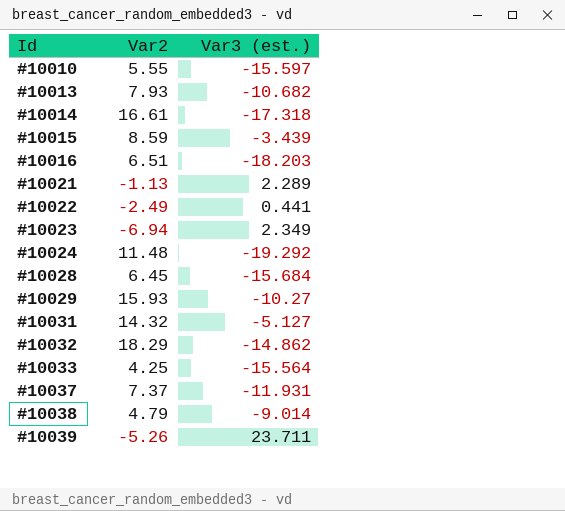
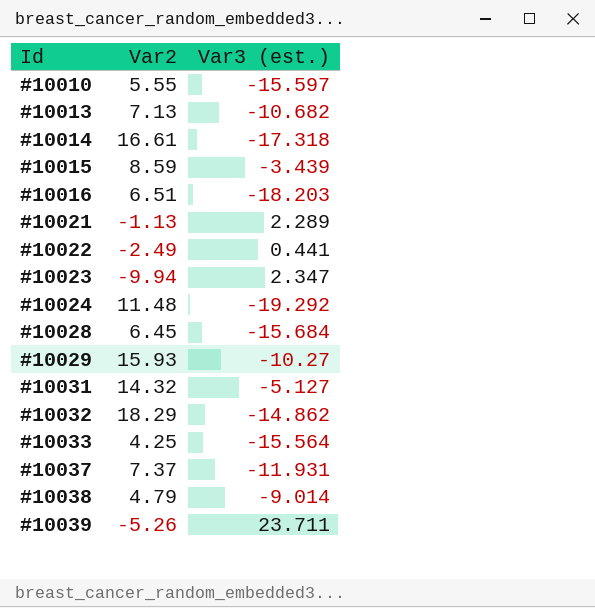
#10013 | Var2: 7.93 -> 7.13
#10023 | Var2: -6.94 -> -9.94
#10023 | Var3 (est.): 2.349 -> 2.347

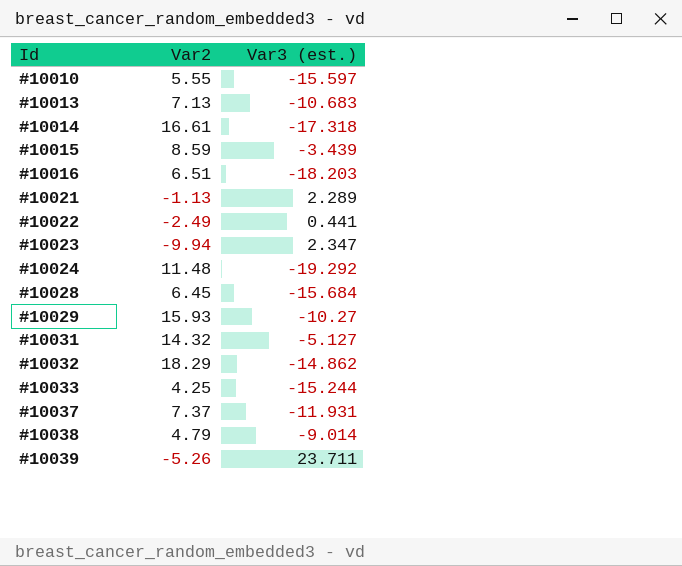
#10013 | Var3 (est.): -10.682 -> -10.683
#10033 | Var3 (est.): -15.564 -> -15.244

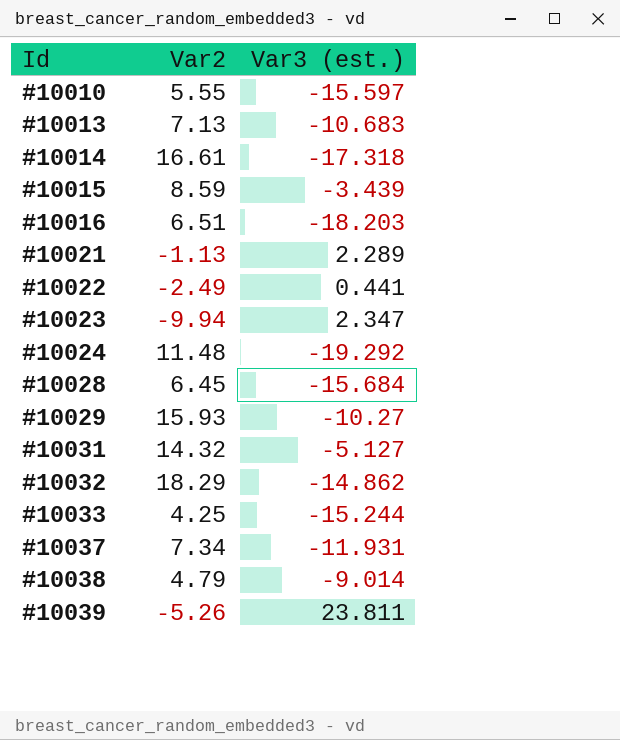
#10037 | Var2: 7.37 -> 7.34
#10039 | Var3 (est.): 23.711 -> 23.811

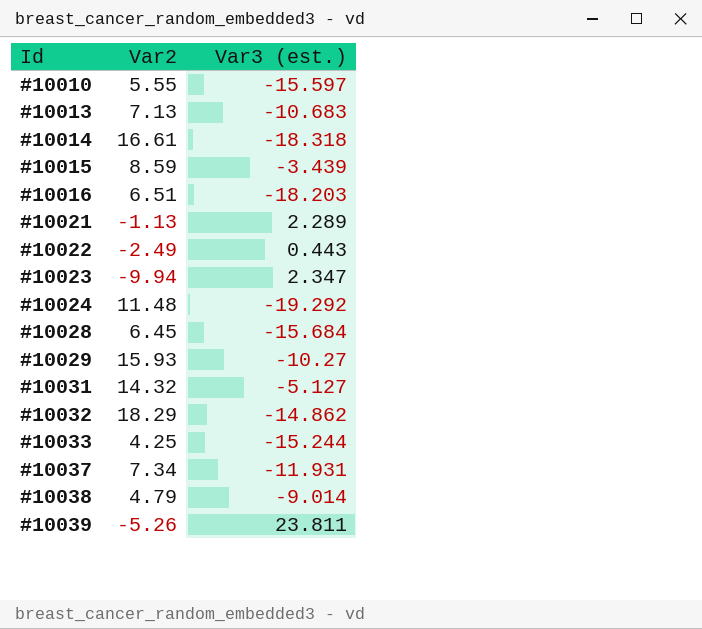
#10014 | Var3 (est.): -17.318 -> -18.318
#10022 | Var3 (est.): 0.441 -> 0.443

